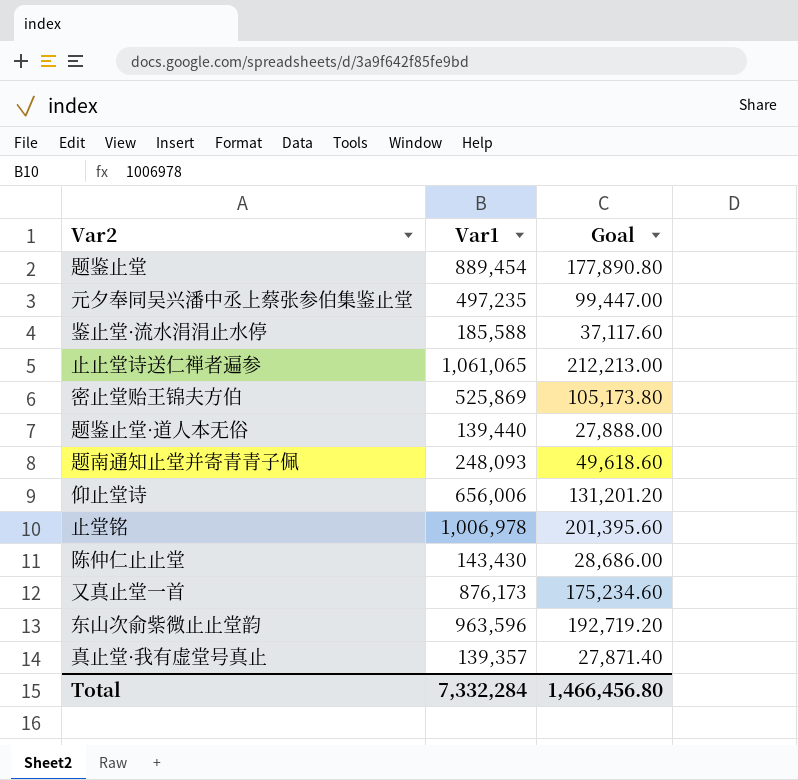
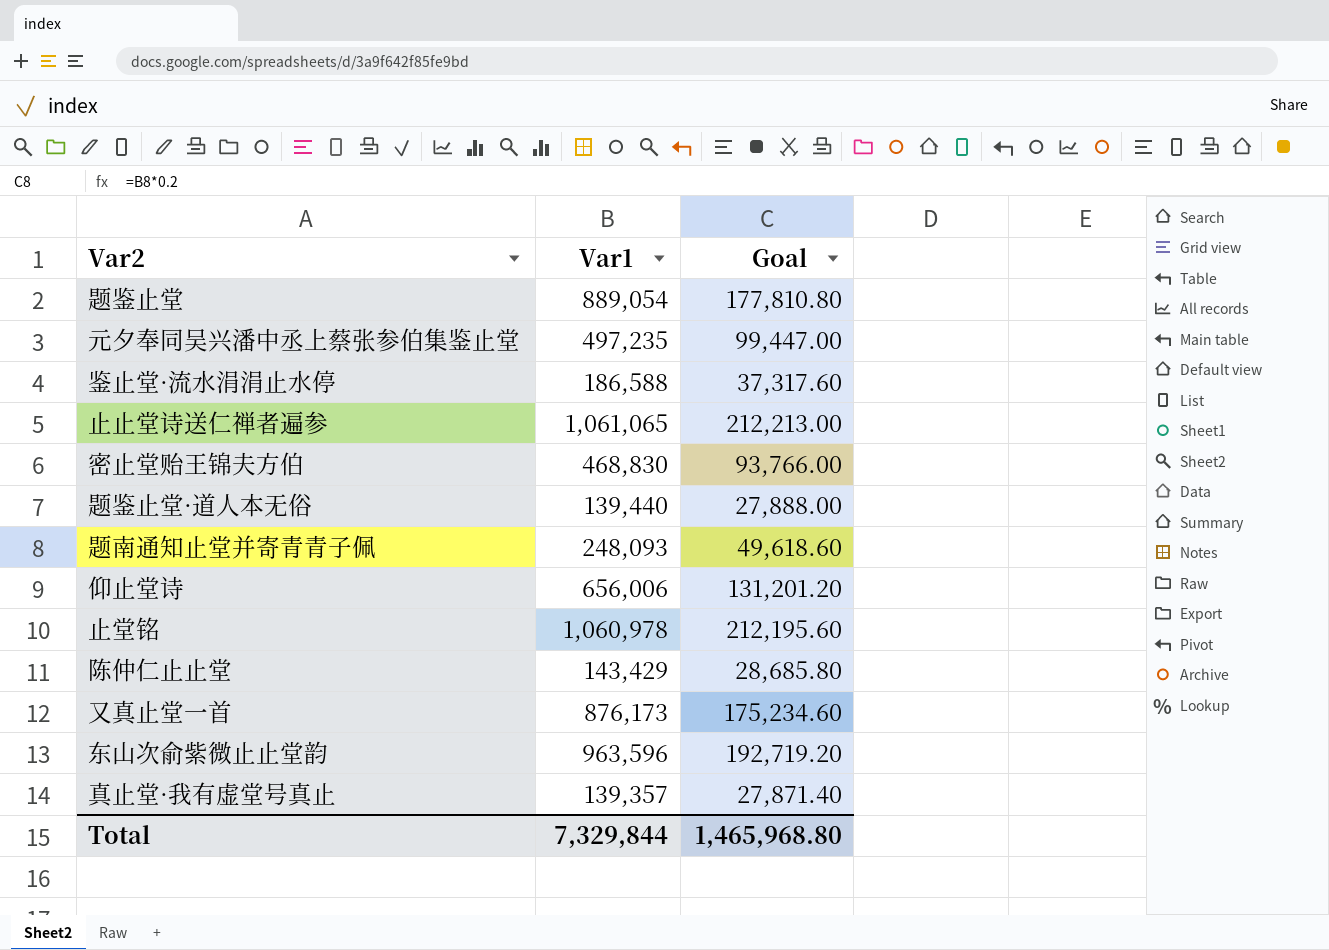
题鉴止堂 | Var1: 889,454 -> 889,054
题鉴止堂 | Goal: 177,890.80 -> 177,810.80
鉴止堂·流水涓涓止水停 | Var1: 185,588 -> 186,588
鉴止堂·流水涓涓止水停 | Goal: 37,117.60 -> 37,317.60
密止堂贻王锦夫方伯 | Var1: 525,869 -> 468,830
密止堂贻王锦夫方伯 | Goal: 105,173.80 -> 93,766.00
止堂铭 | Var1: 1,006,978 -> 1,060,978
止堂铭 | Goal: 201,395.60 -> 212,195.60
陈仲仁止止堂 | Var1: 143,430 -> 143,429
陈仲仁止止堂 | Goal: 28,686.00 -> 28,685.80
Total | Var1: 7,332,284 -> 7,329,844
Total | Goal: 1,466,456.80 -> 1,465,968.80

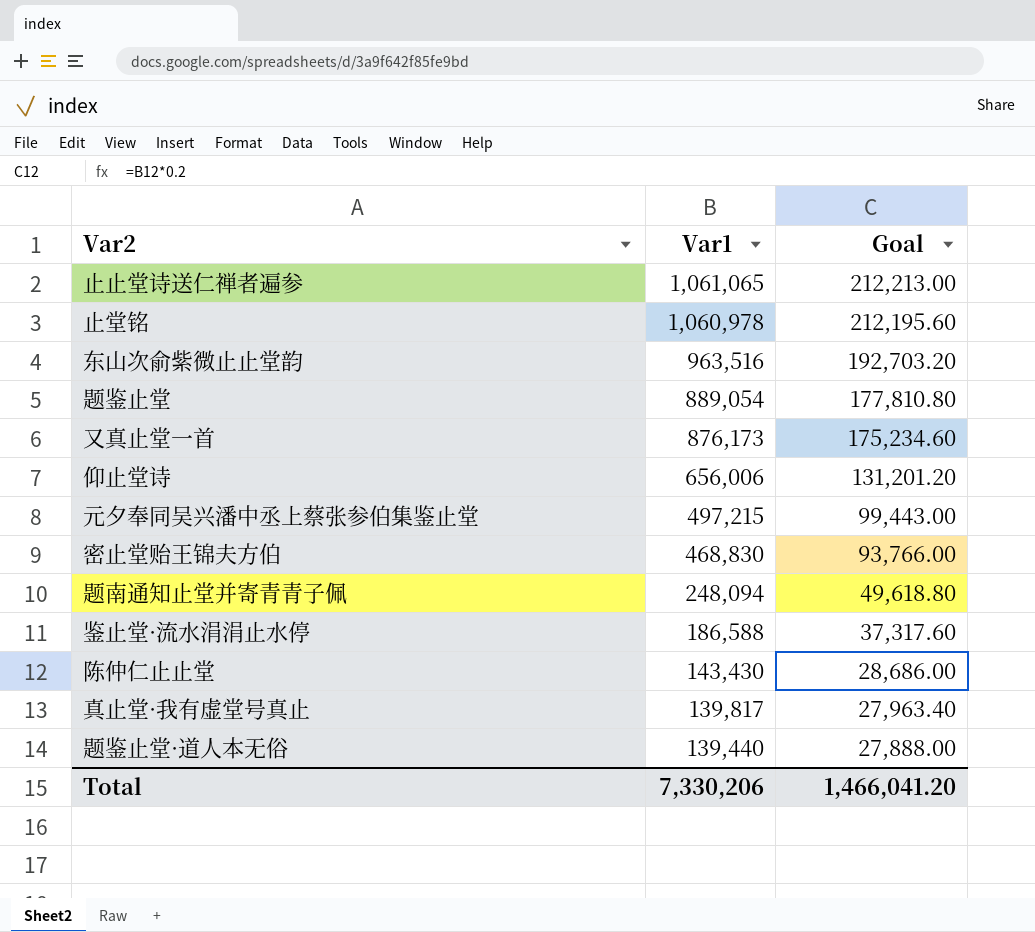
row order: none -> Var1 descending
东山次俞紫微止止堂韵 | Var1: 963,596 -> 963,516
东山次俞紫微止止堂韵 | Goal: 192,719.20 -> 192,703.20
元夕奉同吴兴潘中丞上蔡张参伯集鉴止堂 | Var1: 497,235 -> 497,215
元夕奉同吴兴潘中丞上蔡张参伯集鉴止堂 | Goal: 99,447.00 -> 99,443.00
题南通知止堂并寄青青子佩 | Var1: 248,093 -> 248,094
题南通知止堂并寄青青子佩 | Goal: 49,618.60 -> 49,618.80
陈仲仁止止堂 | Var1: 143,429 -> 143,430
陈仲仁止止堂 | Goal: 28,685.80 -> 28,686.00
真止堂·我有虚堂号真止 | Var1: 139,357 -> 139,817
真止堂·我有虚堂号真止 | Goal: 27,871.40 -> 27,963.40
Total | Var1: 7,329,844 -> 7,330,206
Total | Goal: 1,465,968.80 -> 1,466,041.20

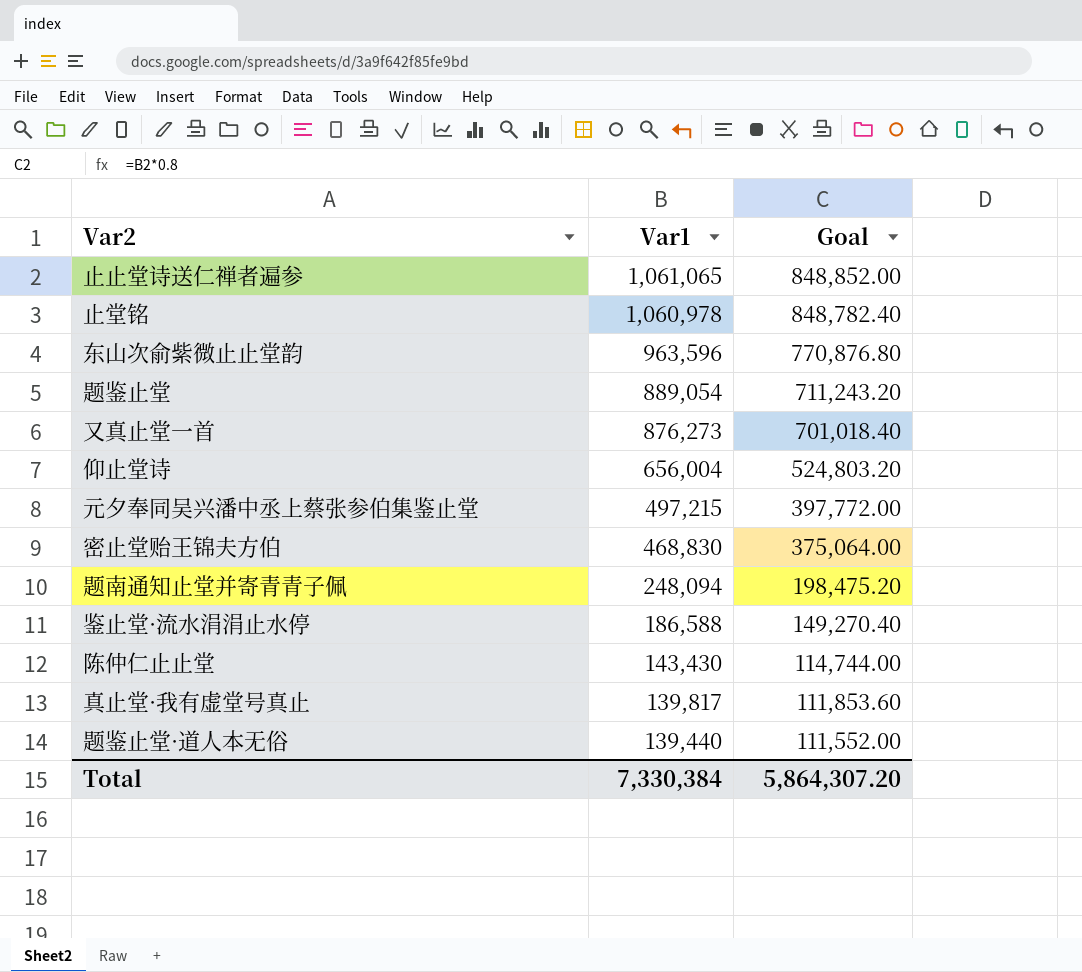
column Goal | formula: [Var1] * 0.2 -> [Var1] * 0.8
东山次俞紫微止止堂韵 | Var1: 963,516 -> 963,596
又真止堂一首 | Var1: 876,173 -> 876,273
仰止堂诗 | Var1: 656,006 -> 656,004
Total | Var1: 7,330,206 -> 7,330,384
Total | Goal: 1,466,041.20 -> 5,864,307.20

